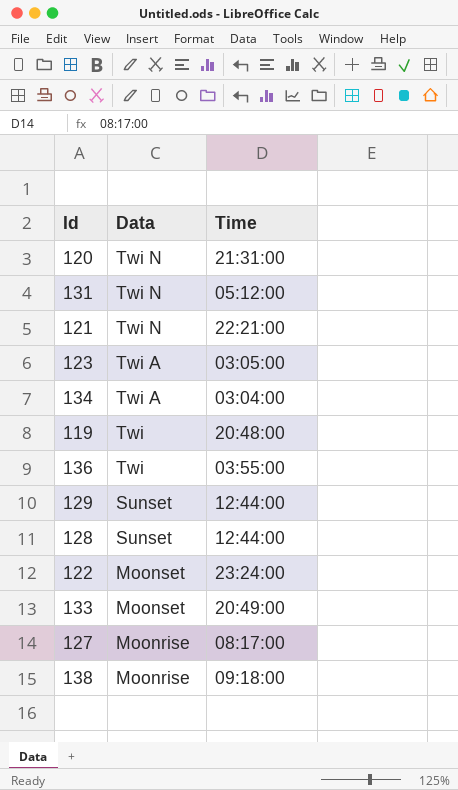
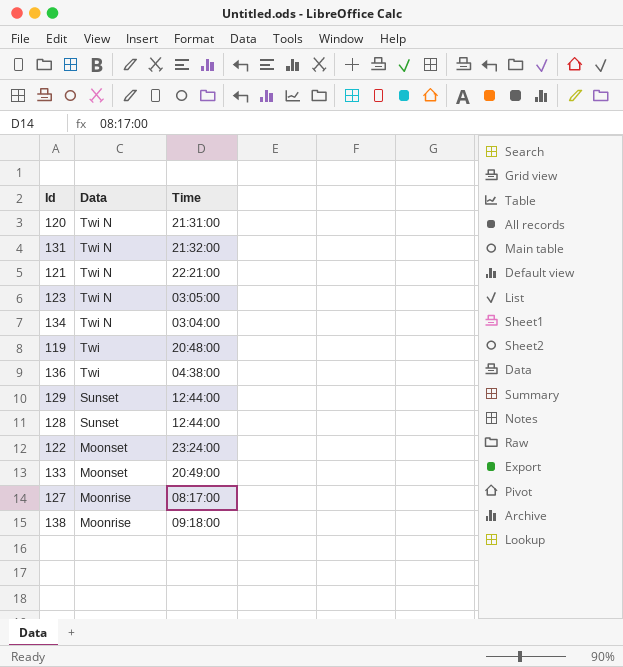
131 | Time: 05:12:00 -> 21:32:00
123 | Data: Twi A -> Twi N
134 | Data: Twi A -> Twi N
136 | Time: 03:55:00 -> 04:38:00

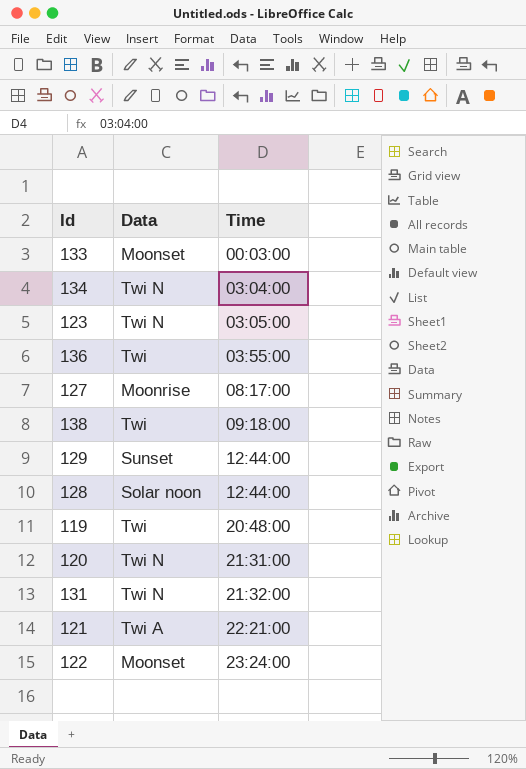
row order: Data descending -> Time ascending
133 | Time: 20:49:00 -> 00:03:00
136 | Time: 04:38:00 -> 03:55:00
138 | Data: Moonrise -> Twi
128 | Data: Sunset -> Solar noon
121 | Data: Twi N -> Twi A

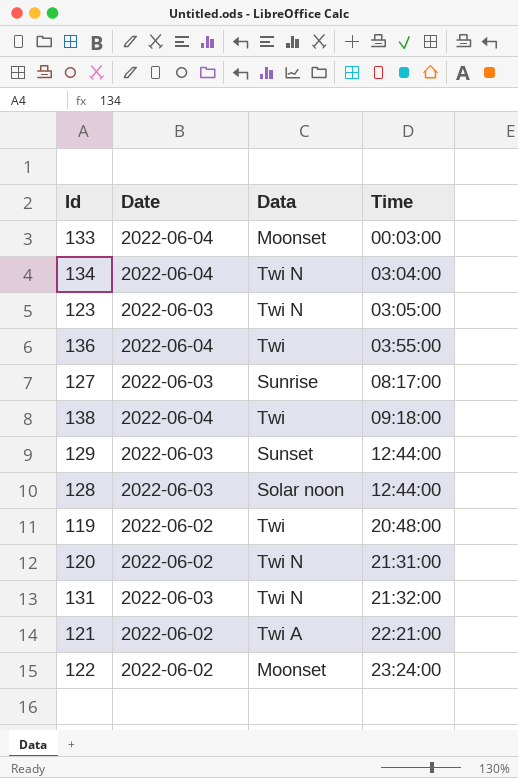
column Date | position: none -> 2
127 | Data: Moonrise -> Sunrise

